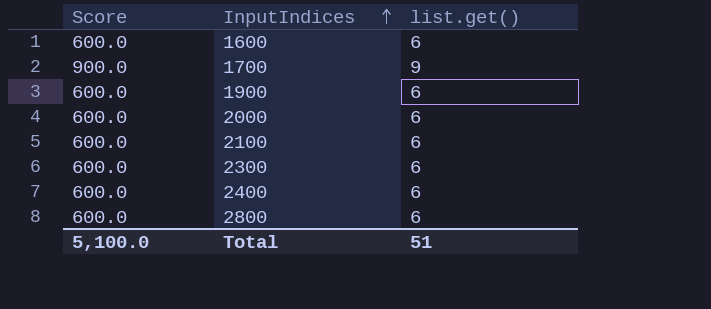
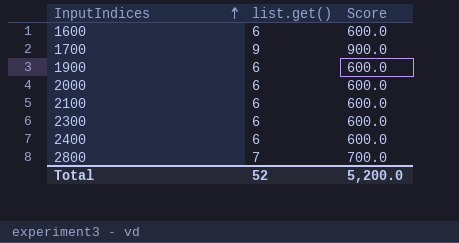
column Score | position: 1 -> 3
2800 | list.get(): 6 -> 7
2800 | Score: 600.0 -> 700.0
Total | list.get(): 51 -> 52
Total | Score: 5,100.0 -> 5,200.0

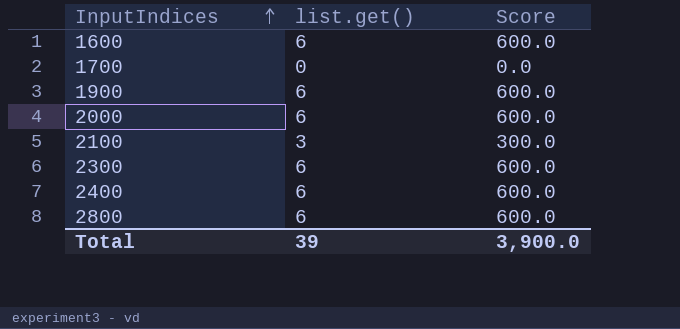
1700 | list.get(): 9 -> 0
1700 | Score: 900.0 -> 0.0
2100 | list.get(): 6 -> 3
2100 | Score: 600.0 -> 300.0
2800 | list.get(): 7 -> 6
2800 | Score: 700.0 -> 600.0
Total | list.get(): 52 -> 39
Total | Score: 5,200.0 -> 3,900.0

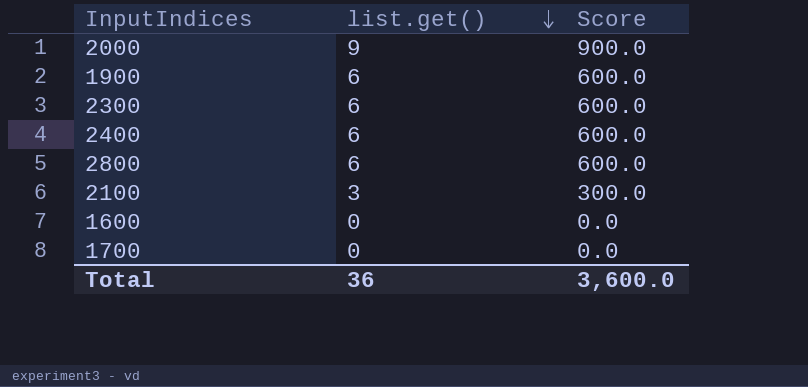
row order: InputIndices ascending -> list.get() descending
2000 | list.get(): 6 -> 9
2000 | Score: 600.0 -> 900.0
1600 | list.get(): 6 -> 0
1600 | Score: 600.0 -> 0.0
Total | list.get(): 39 -> 36
Total | Score: 3,900.0 -> 3,600.0

